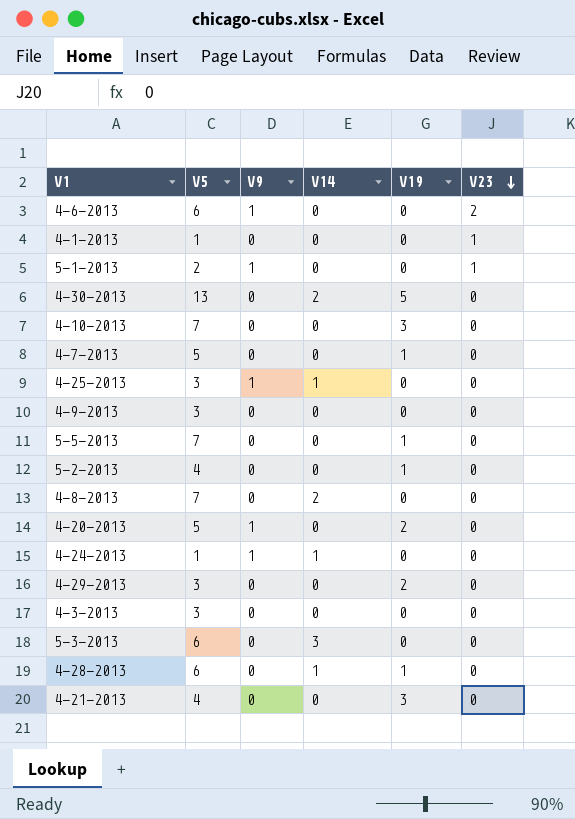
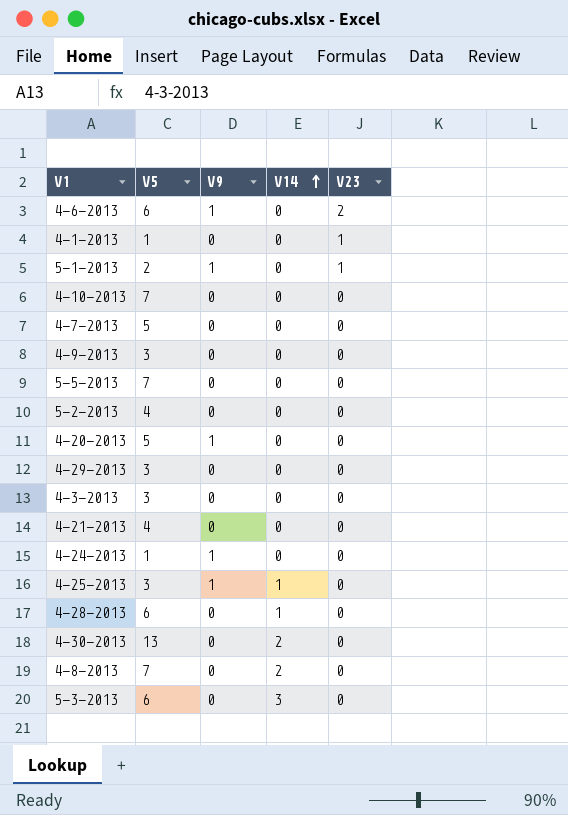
row order: V23 descending -> V14 ascending
column V19 | position: 5 -> none
4-24-2013 | V14: 1 -> 0

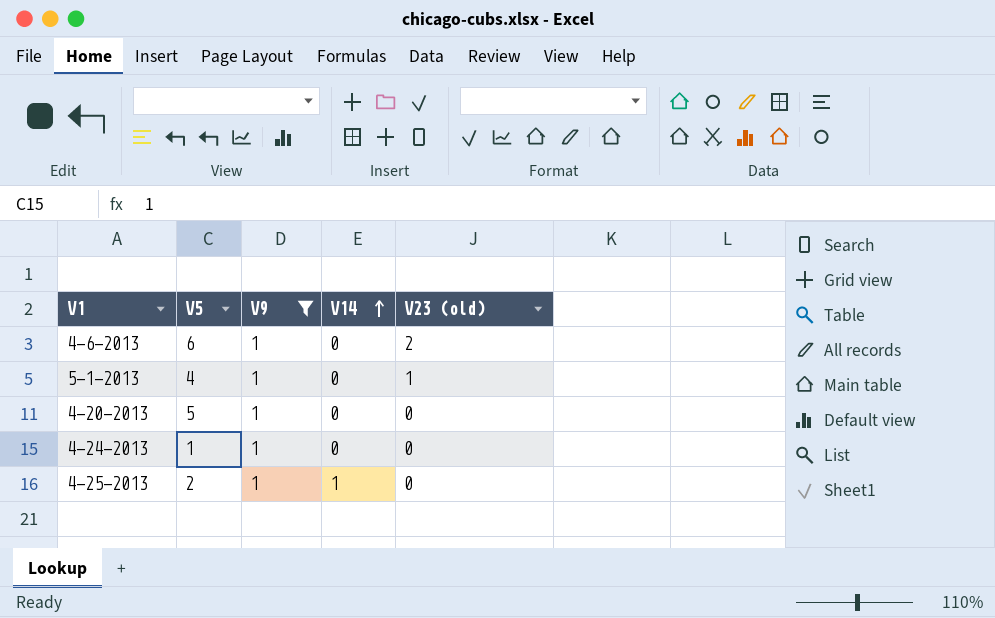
filter: none -> V9 = 1
column name: V23 -> V23 (old)
5-1-2013 | V5: 2 -> 4
4-25-2013 | V5: 3 -> 2

